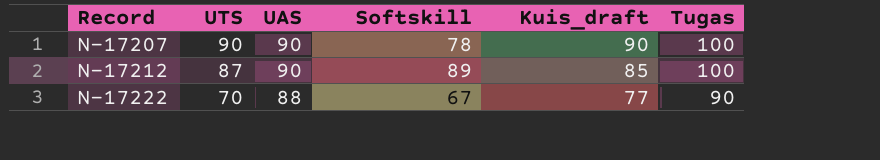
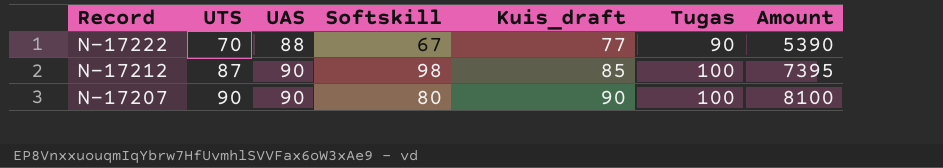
row order: Record ascending -> Record descending
column Amount | formula: none -> [UTS] * [Kuis_draft]
N-17212 | Softskill: 89 -> 98
N-17207 | Softskill: 78 -> 80

